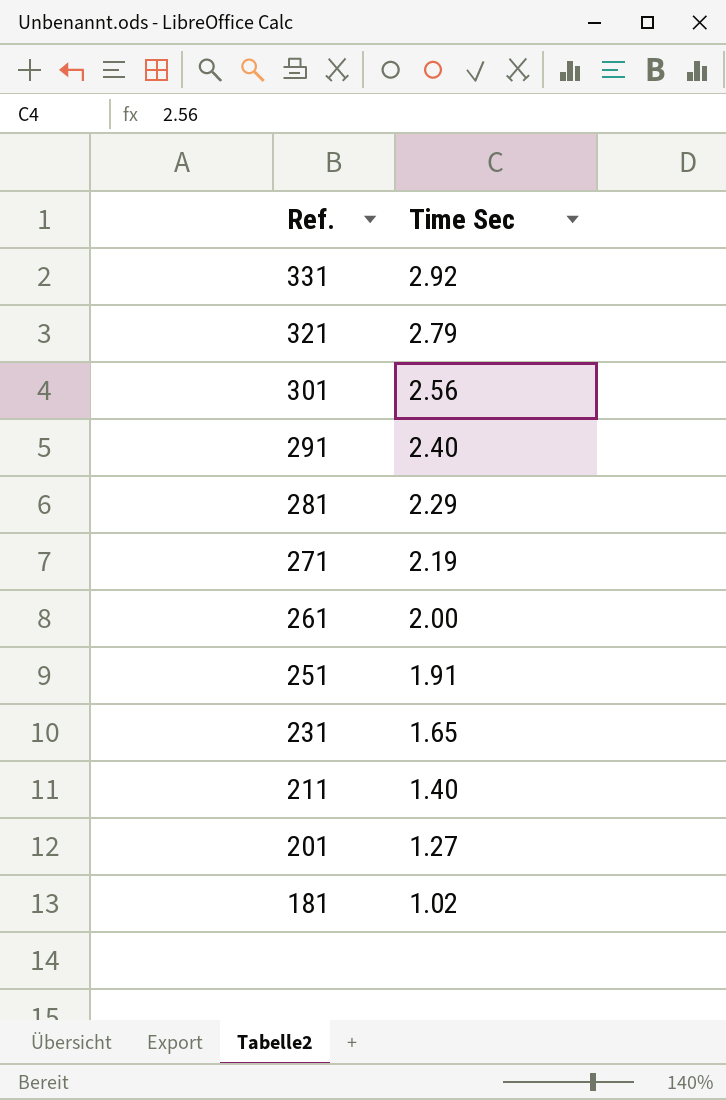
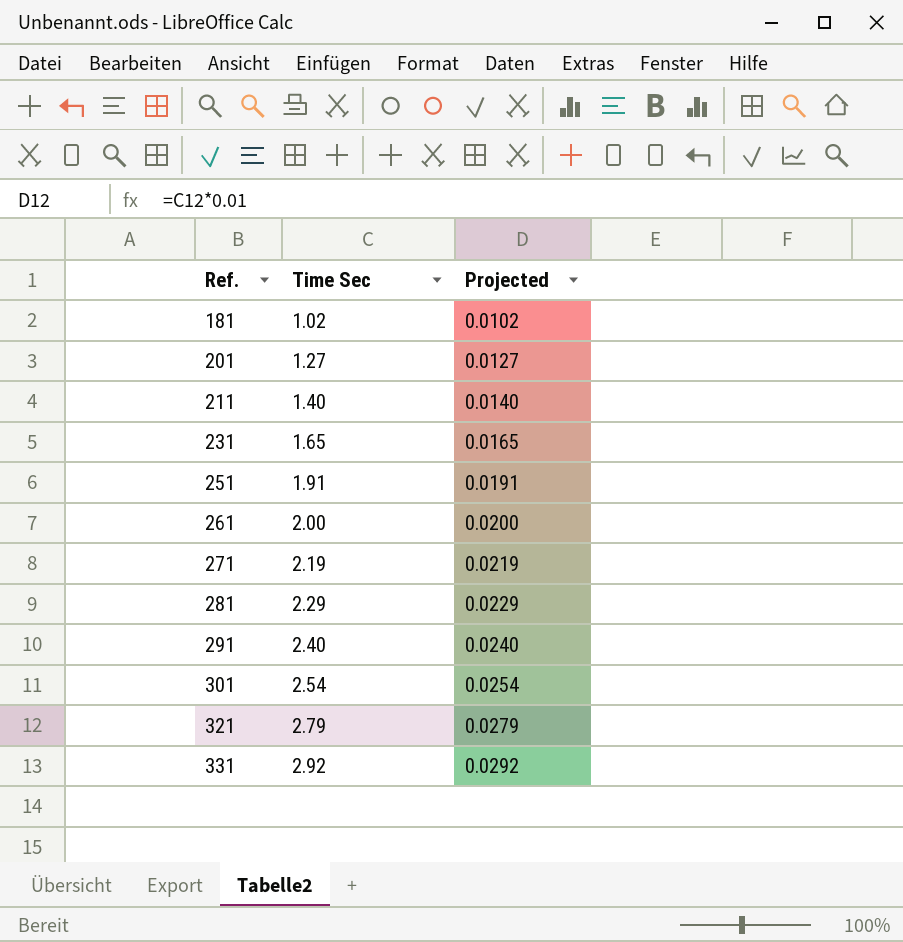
row order: Ref. descending -> Ref. ascending
column Projected | formula: none -> [Time Sec] * 0.01
301 | Time Sec: 2.56 -> 2.54

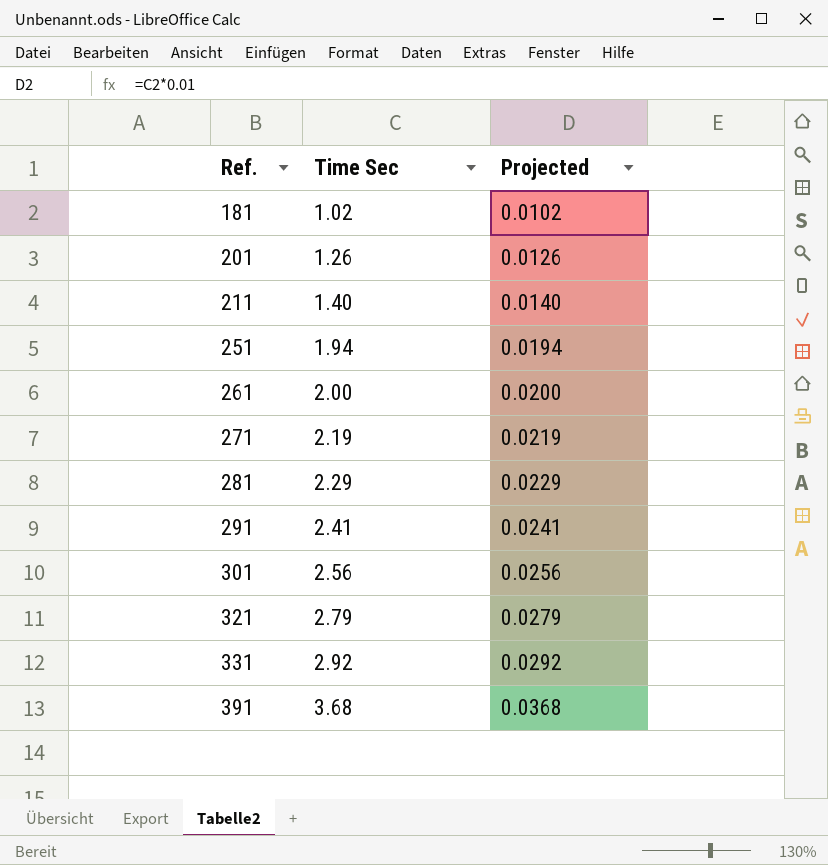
row 231: 1.65 | 0.0165 -> none
201 | Time Sec: 1.27 -> 1.26
201 | Projected: 0.0127 -> 0.0126
251 | Time Sec: 1.91 -> 1.94
251 | Projected: 0.0191 -> 0.0194
291 | Time Sec: 2.40 -> 2.41
291 | Projected: 0.0240 -> 0.0241
301 | Time Sec: 2.54 -> 2.56
301 | Projected: 0.0254 -> 0.0256
row 391: none -> 3.68 | 0.0368

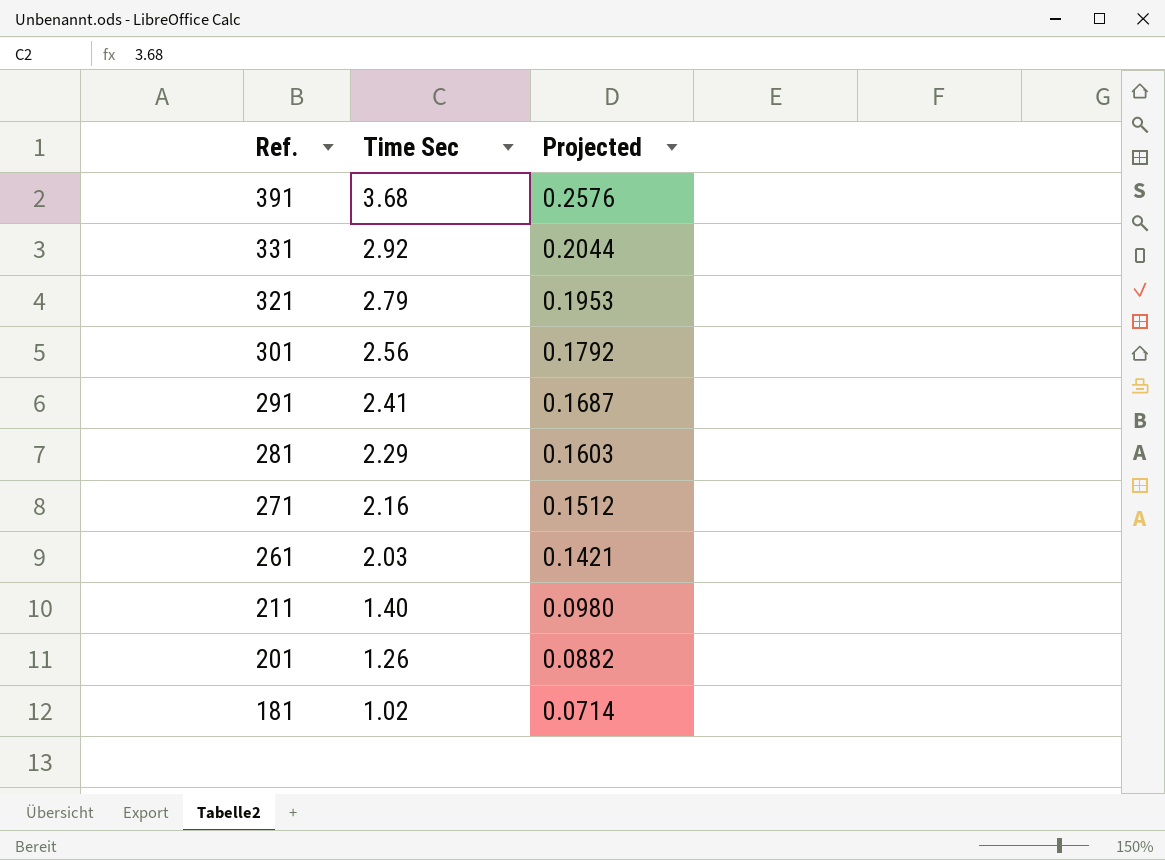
row order: Ref. ascending -> Ref. descending
column Projected | formula: [Time Sec] * 0.01 -> [Time Sec] * 0.07
row 251: 1.94 | 0.0194 -> none
271 | Time Sec: 2.19 -> 2.16
261 | Time Sec: 2.00 -> 2.03

